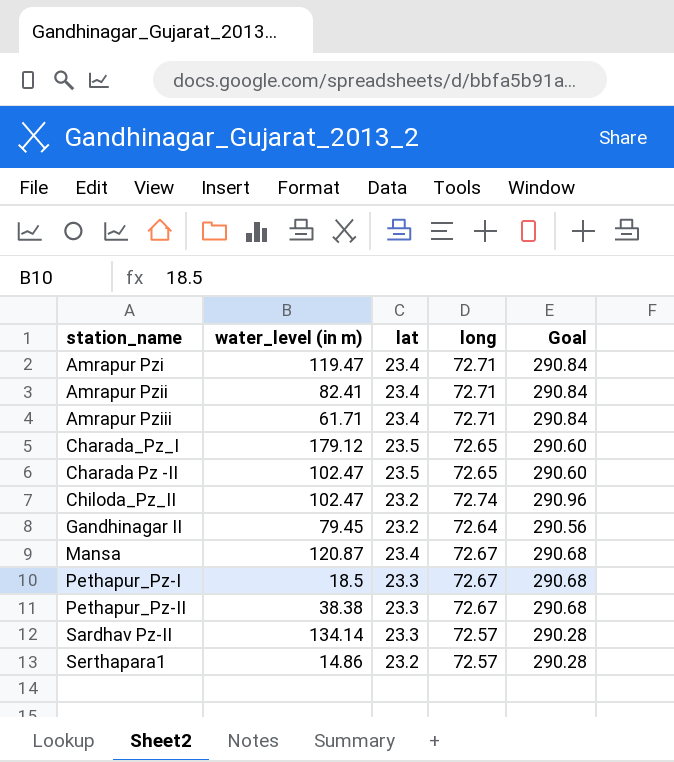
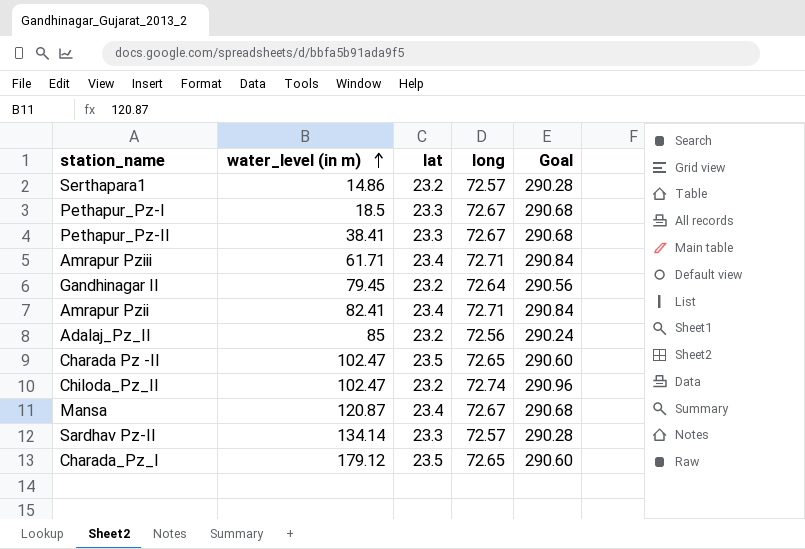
row order: none -> water_level (in m) ascending
row Amrapur Pzi: 119.47 | 23.4 | 72.71 | 290.84 -> none
Pethapur_Pz-II | water_level (in m): 38.38 -> 38.41
row Adalaj_Pz_II: none -> 85 | 23.2 | 72.56 | 290.24

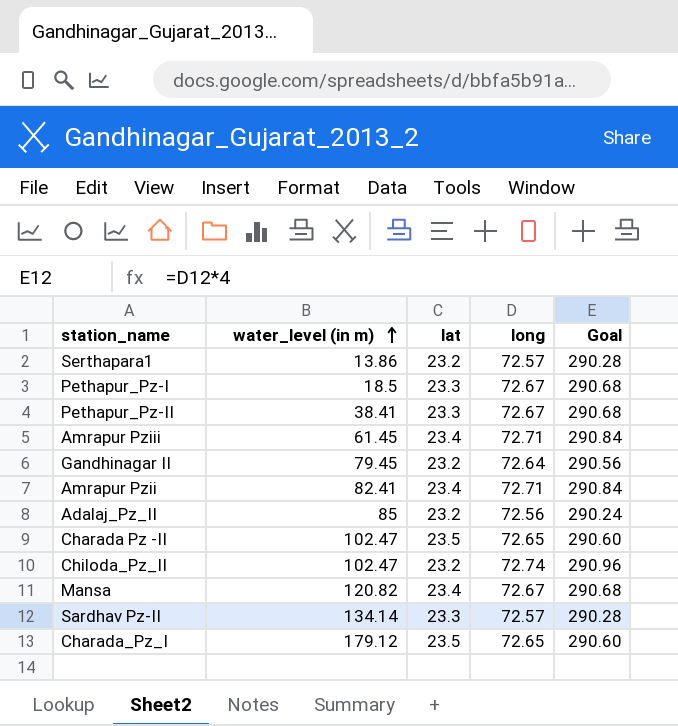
Serthapara1 | water_level (in m): 14.86 -> 13.86
Amrapur Pziii | water_level (in m): 61.71 -> 61.45
Mansa | water_level (in m): 120.87 -> 120.82

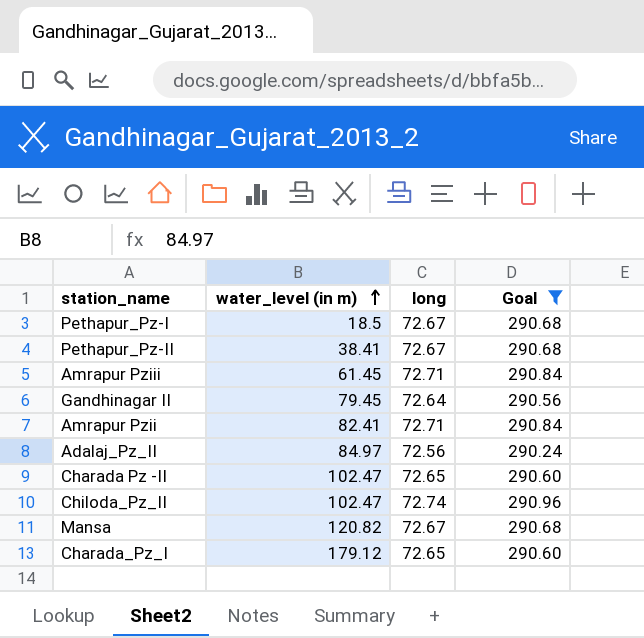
filter: none -> Goal != 290.28
column lat | position: 3 -> none
Adalaj_Pz_II | water_level (in m): 85 -> 84.97

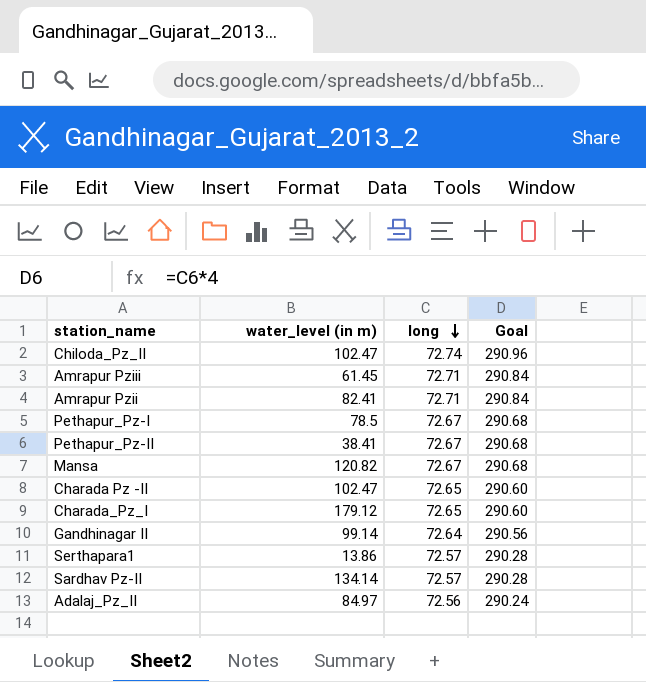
filter: Goal != 290.28 -> none
row order: water_level (in m) ascending -> long descending
Pethapur_Pz-I | water_level (in m): 18.5 -> 78.5
Gandhinagar II | water_level (in m): 79.45 -> 99.14

